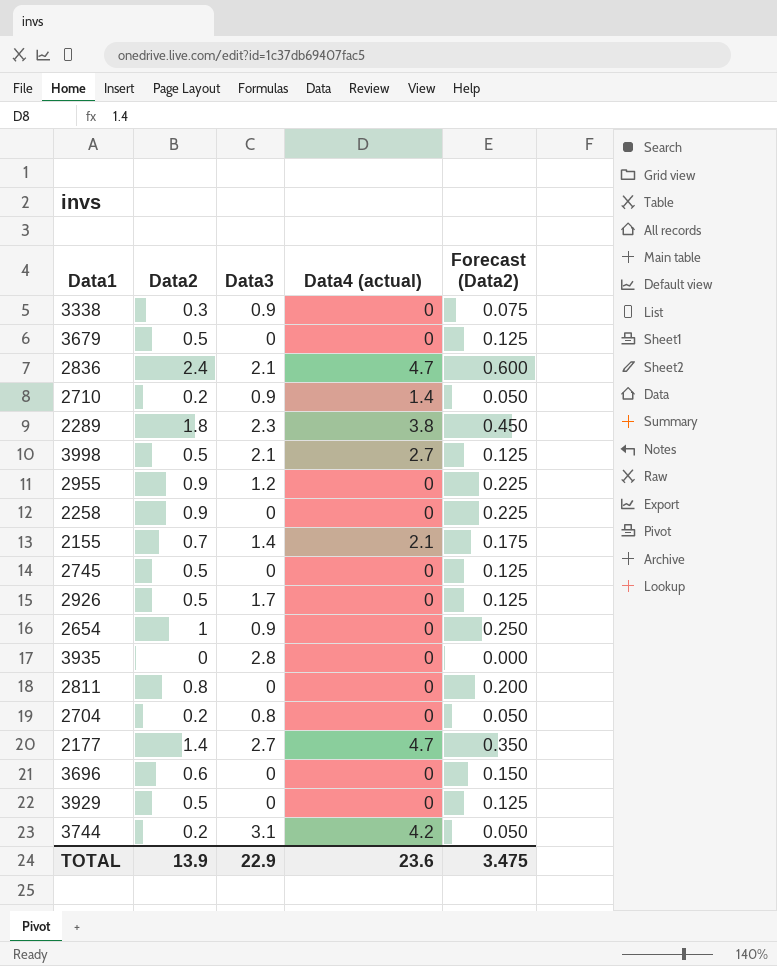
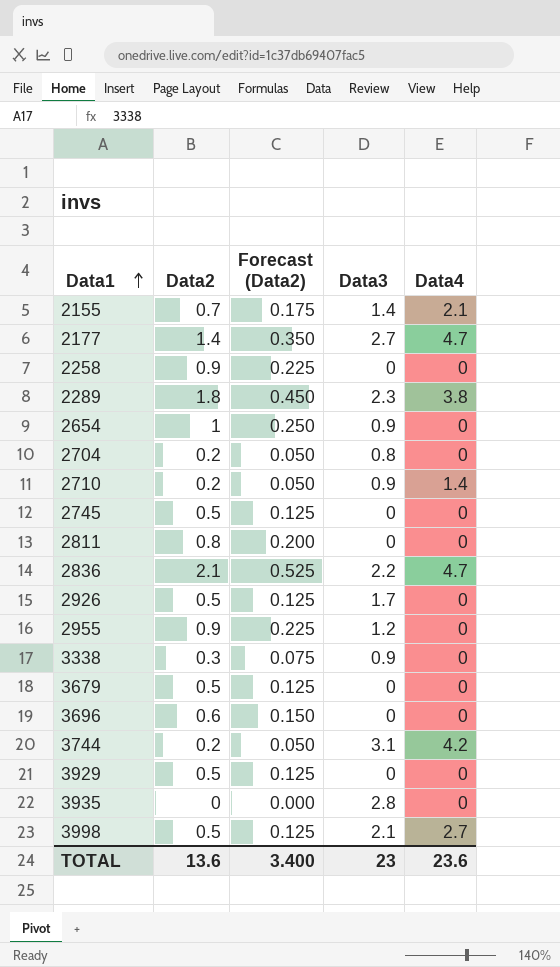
row order: none -> Data1 ascending
column Forecast (Data2) | position: 5 -> 3
column name: Data4 (actual) -> Data4
2836 | Data2: 2.4 -> 2.1
2836 | Forecast (Data2): 0.600 -> 0.525
2836 | Data3: 2.1 -> 2.2
TOTAL | Data2: 13.9 -> 13.6
TOTAL | Forecast (Data2): 3.475 -> 3.400
TOTAL | Data3: 22.9 -> 23

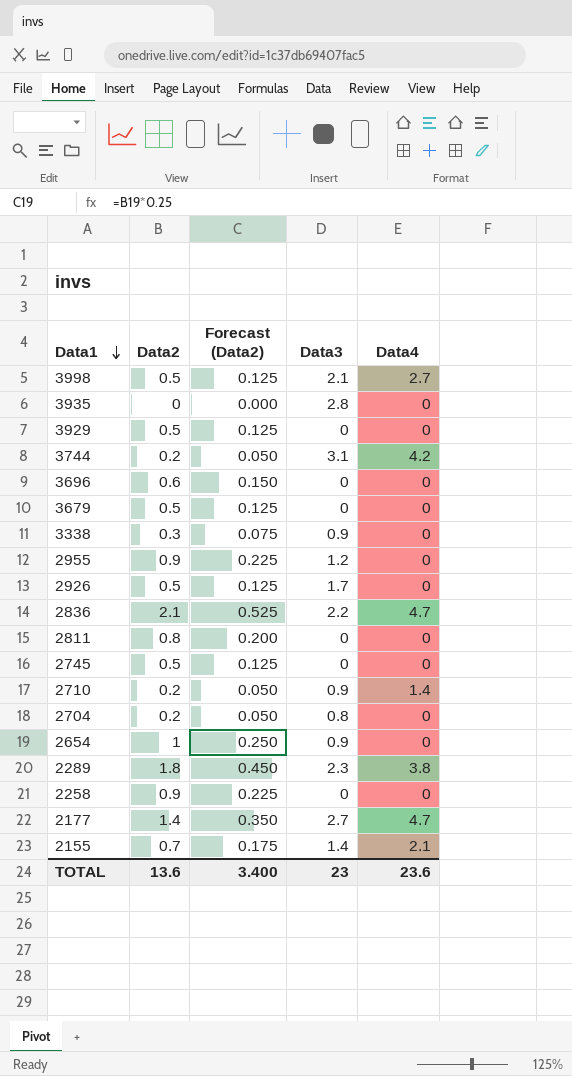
row order: Data1 ascending -> Data1 descending

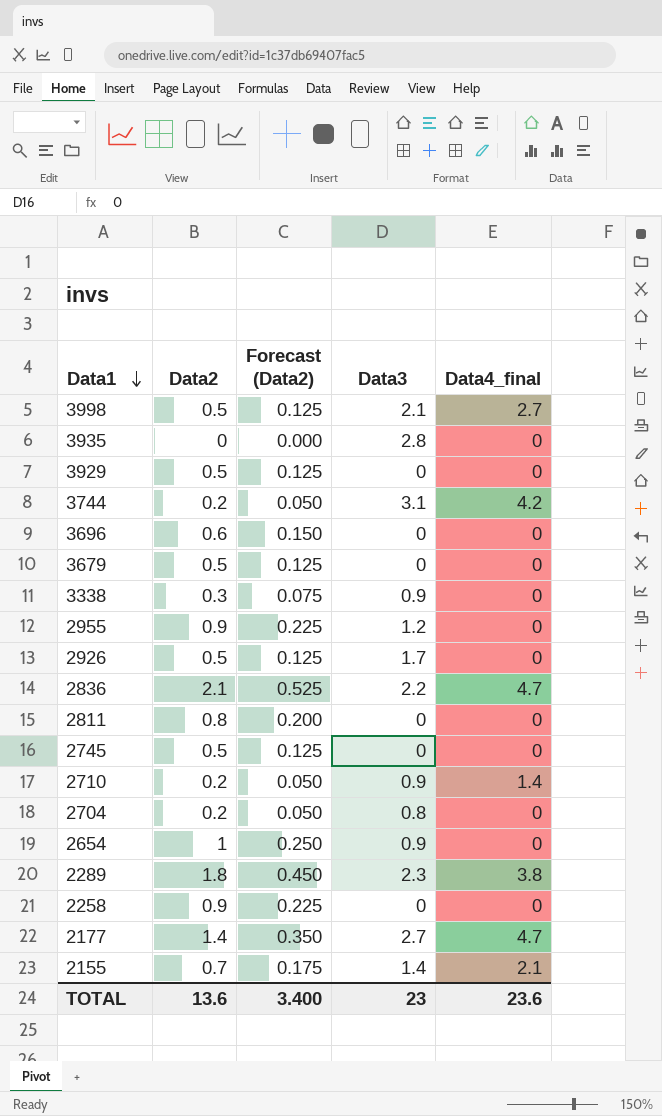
column name: Data4 -> Data4_final

